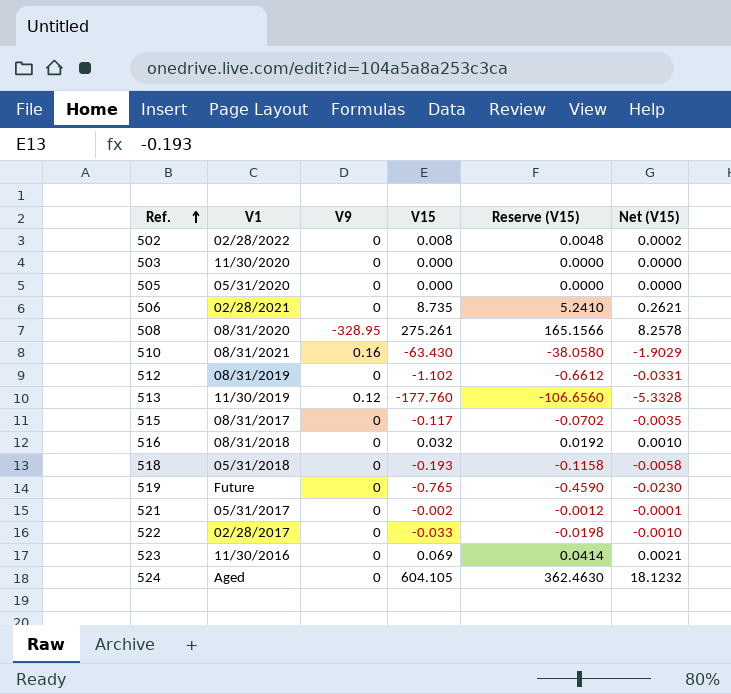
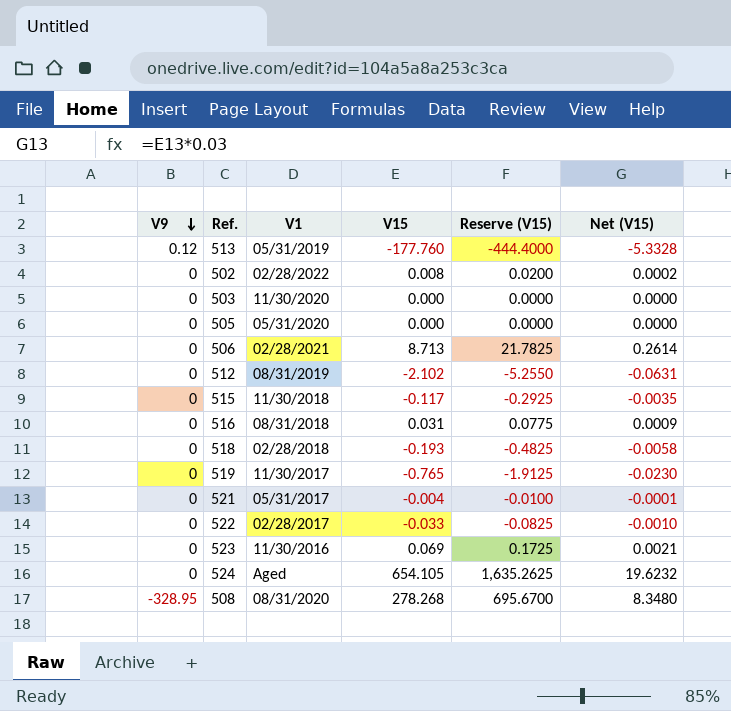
row order: Ref. ascending -> V9 descending
column V9 | position: 3 -> 1
column Reserve (V15) | formula: [V15] * 0.6 -> [V15] * 2.5
row 510: 08/31/2021 | 0.16 | -63.430 | -38.0580 | -1.9029 -> none
513 | V1: 11/30/2019 -> 05/31/2019
506 | V15: 8.735 -> 8.713
506 | Net (V15): 0.2621 -> 0.2614
512 | V15: -1.102 -> -2.102
512 | Net (V15): -0.0331 -> -0.0631
515 | V1: 08/31/2017 -> 11/30/2018
516 | V15: 0.032 -> 0.031
516 | Net (V15): 0.0010 -> 0.0009
518 | V1: 05/31/2018 -> 02/28/2018
519 | V1: Future -> 11/30/2017
521 | V15: -0.002 -> -0.004
524 | V15: 604.105 -> 654.105
524 | Net (V15): 18.1232 -> 19.6232
508 | V15: 275.261 -> 278.268
508 | Net (V15): 8.2578 -> 8.3480

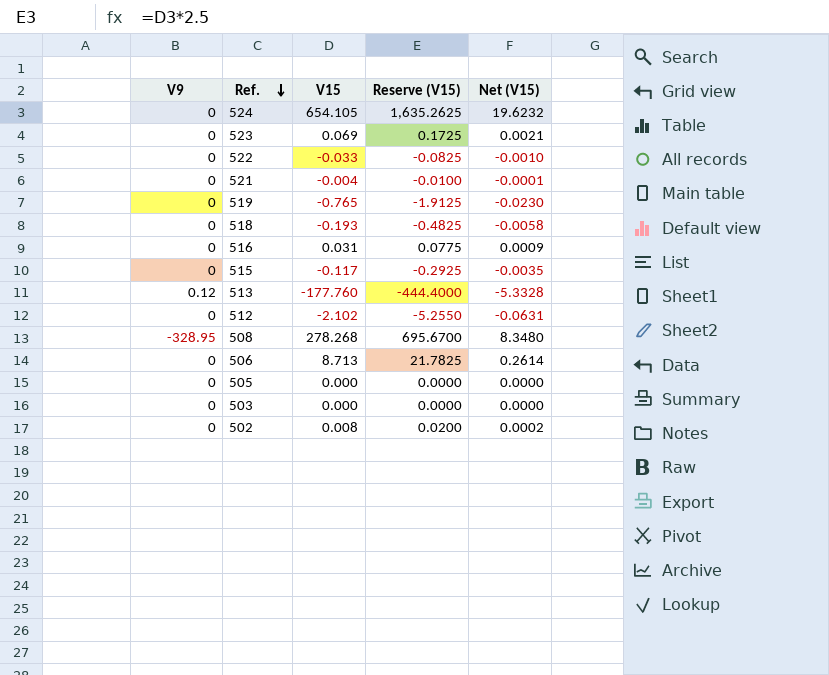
row order: V9 descending -> Ref. descending
column V1 | position: 3 -> none

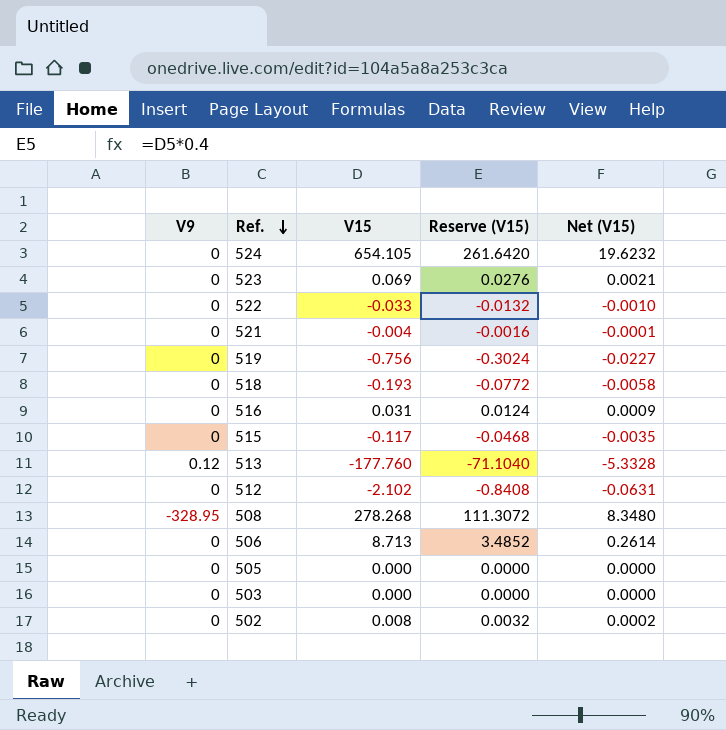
column Reserve (V15) | formula: [V15] * 2.5 -> [V15] * 0.4
519 | V15: -0.765 -> -0.756
519 | Net (V15): -0.0230 -> -0.0227

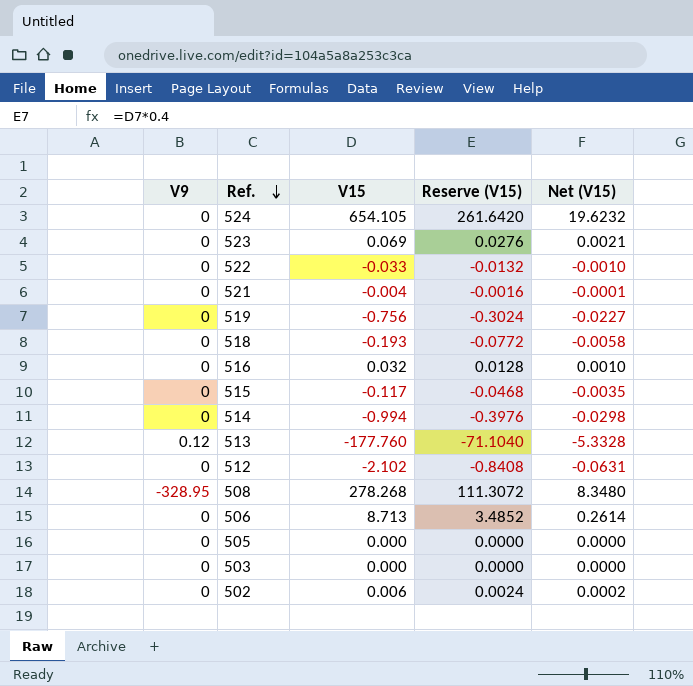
516 | V15: 0.031 -> 0.032
516 | Reserve (V15): 0.0124 -> 0.0128
516 | Net (V15): 0.0009 -> 0.0010
row 514: none -> 0 | -0.994 | -0.3976 | -0.0298
502 | V15: 0.008 -> 0.006
502 | Reserve (V15): 0.0032 -> 0.0024

